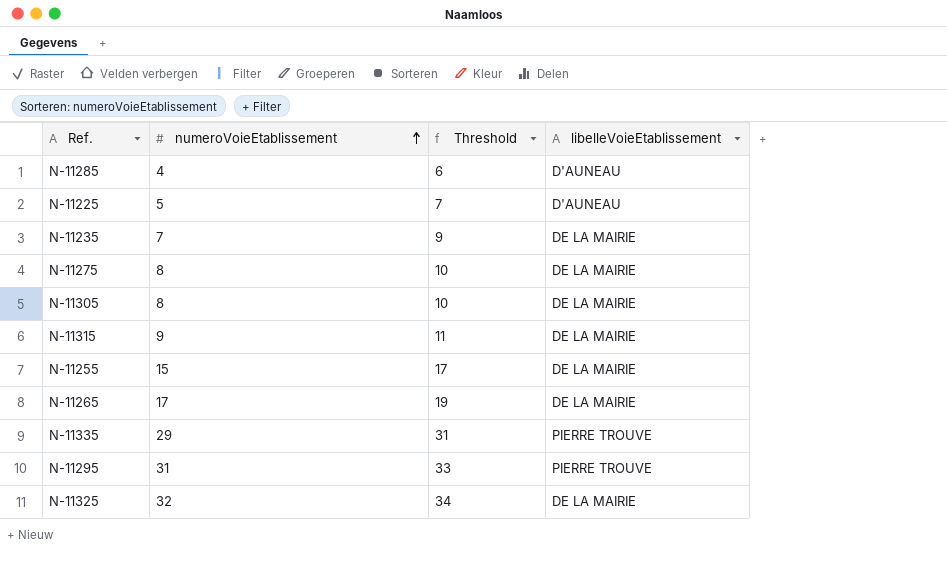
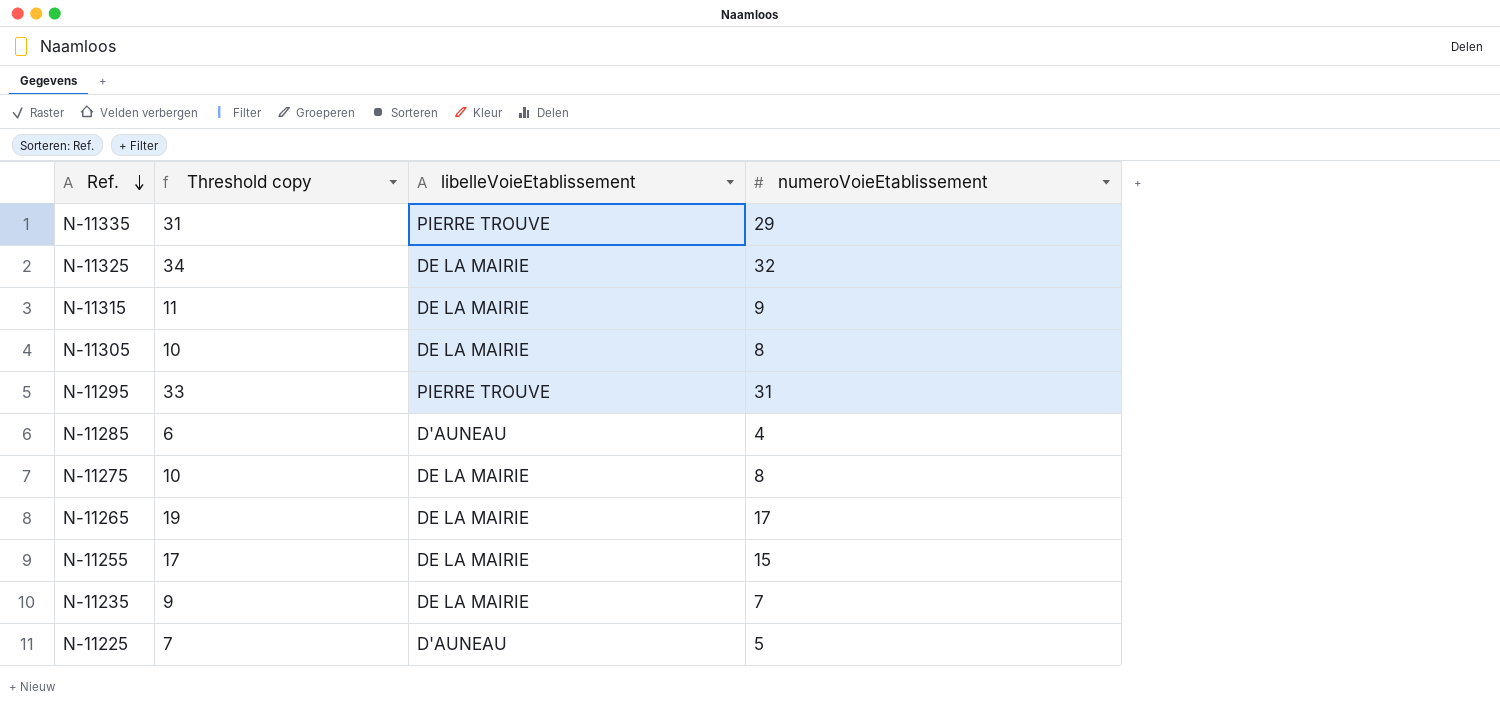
row order: numeroVoieEtablissement ascending -> Ref. descending
column name: Threshold -> Threshold copy
column numeroVoieEtablissement | position: 2 -> 4

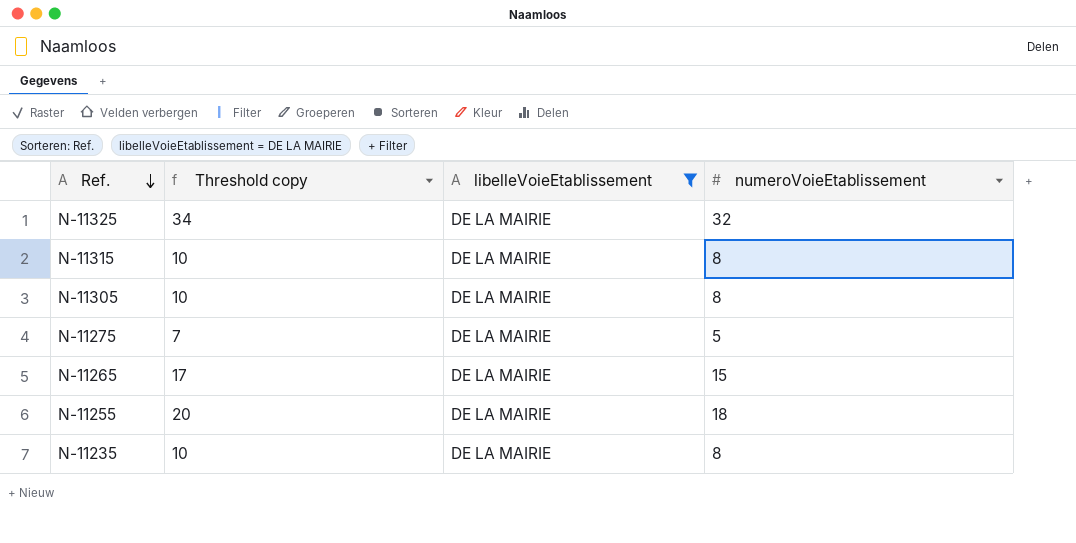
filter: none -> libelleVoieEtablissement = DE LA MAIRIE
N-11315 | Threshold copy: 11 -> 10
N-11315 | numeroVoieEtablissement: 9 -> 8
N-11275 | Threshold copy: 10 -> 7
N-11275 | numeroVoieEtablissement: 8 -> 5
N-11265 | Threshold copy: 19 -> 17
N-11265 | numeroVoieEtablissement: 17 -> 15
N-11255 | Threshold copy: 17 -> 20
N-11255 | numeroVoieEtablissement: 15 -> 18
N-11235 | Threshold copy: 9 -> 10
N-11235 | numeroVoieEtablissement: 7 -> 8

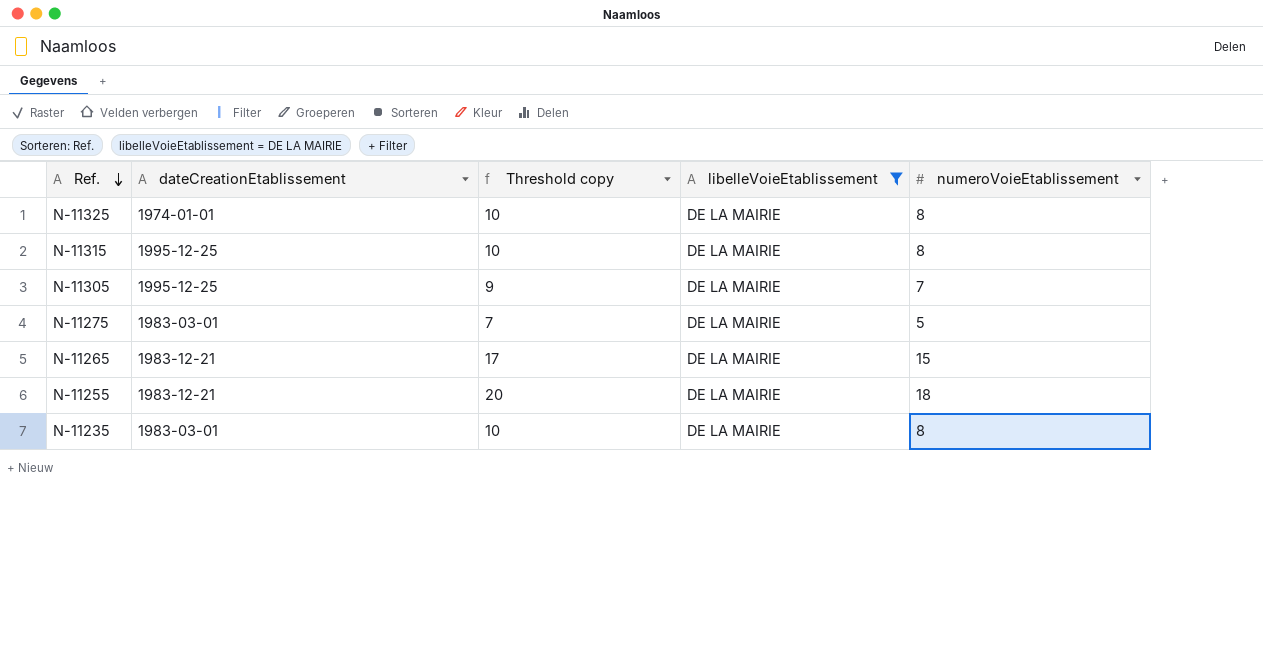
column dateCreationEtablissement | position: none -> 2
N-11325 | Threshold copy: 34 -> 10
N-11325 | numeroVoieEtablissement: 32 -> 8
N-11305 | Threshold copy: 10 -> 9
N-11305 | numeroVoieEtablissement: 8 -> 7

